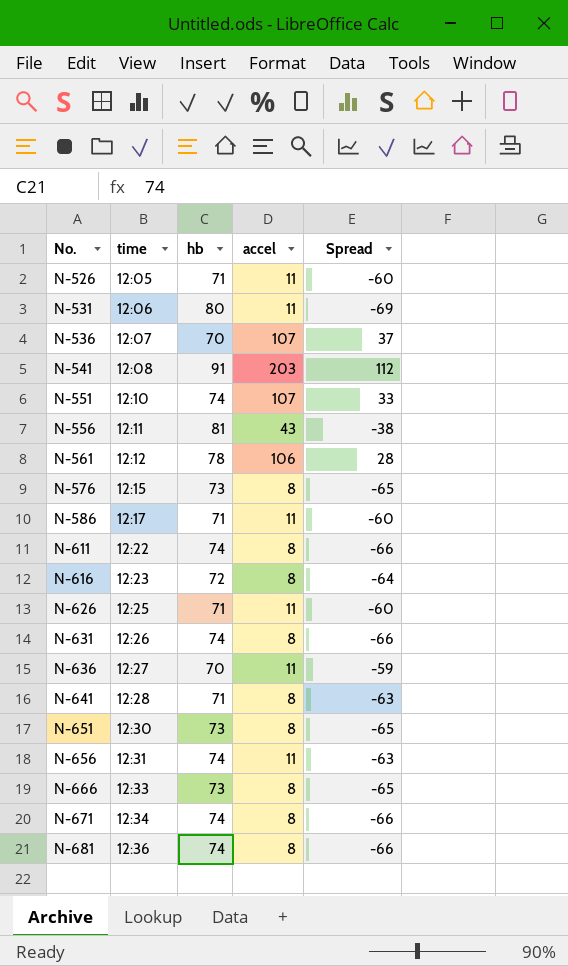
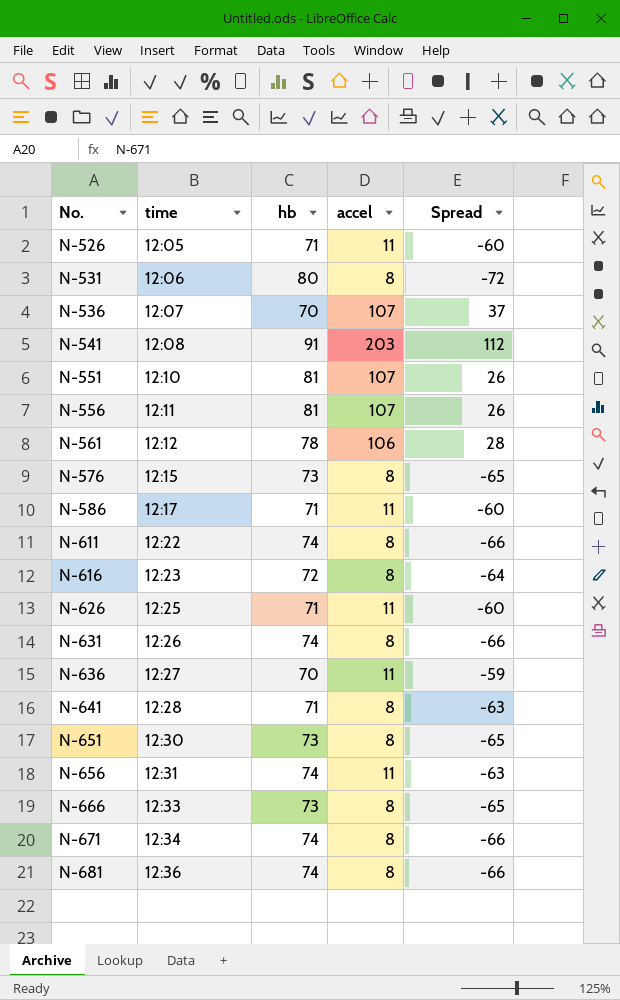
N-531 | accel: 11 -> 8
N-531 | Spread: -69 -> -72
N-551 | hb: 74 -> 81
N-551 | Spread: 33 -> 26
N-556 | accel: 43 -> 107
N-556 | Spread: -38 -> 26

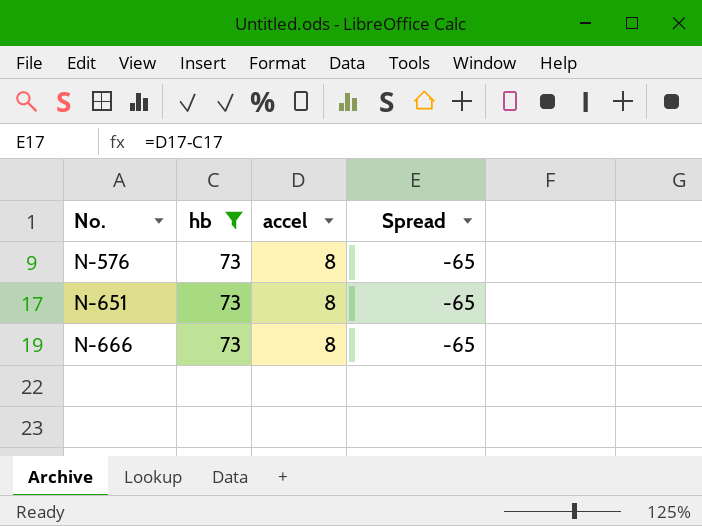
filter: none -> hb = 73
column time | position: 2 -> none

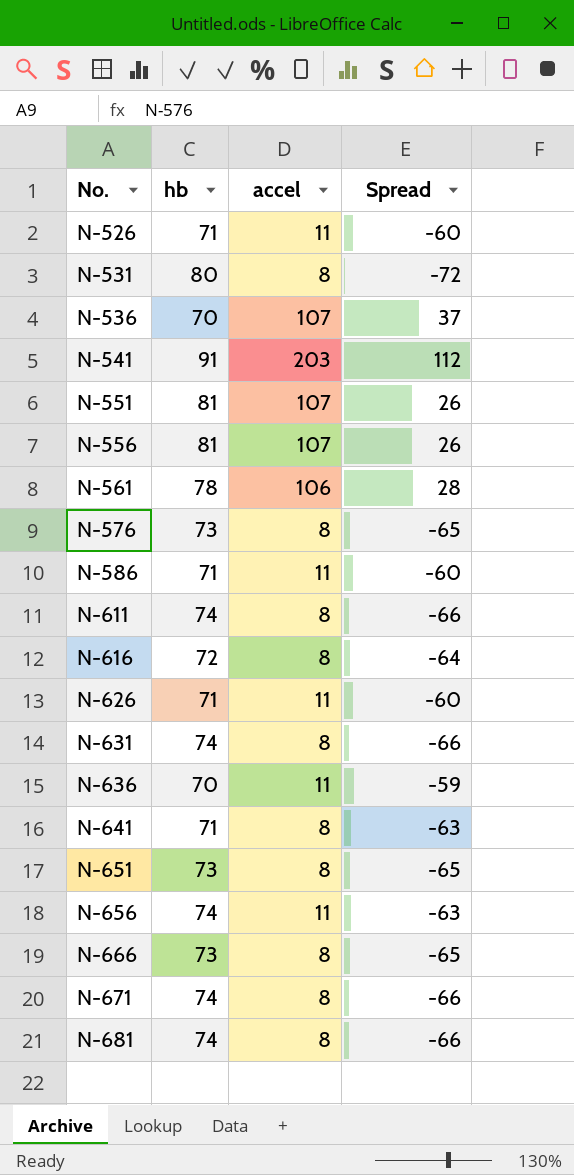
filter: hb = 73 -> none

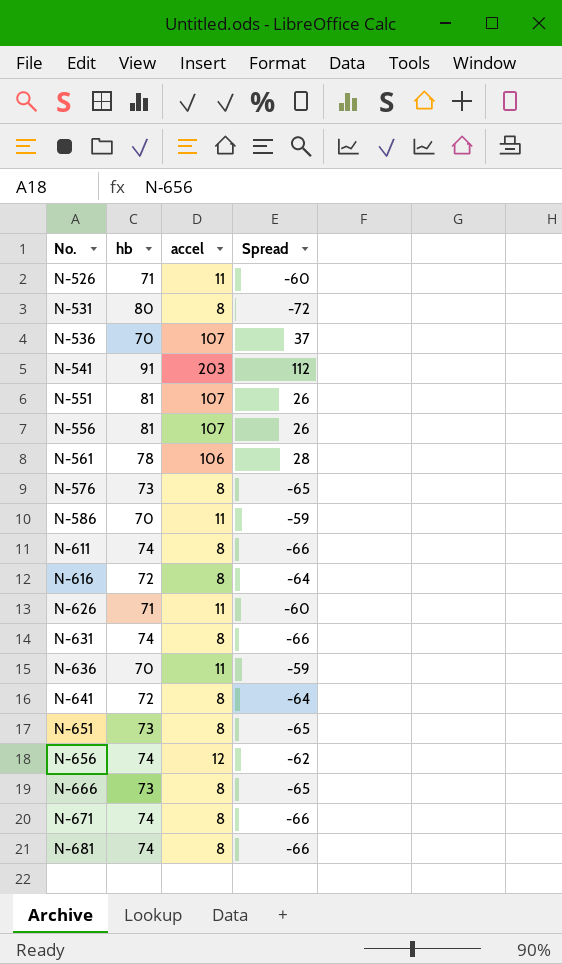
N-586 | hb: 71 -> 70
N-586 | Spread: -60 -> -59
N-641 | hb: 71 -> 72
N-641 | Spread: -63 -> -64
N-656 | accel: 11 -> 12
N-656 | Spread: -63 -> -62

